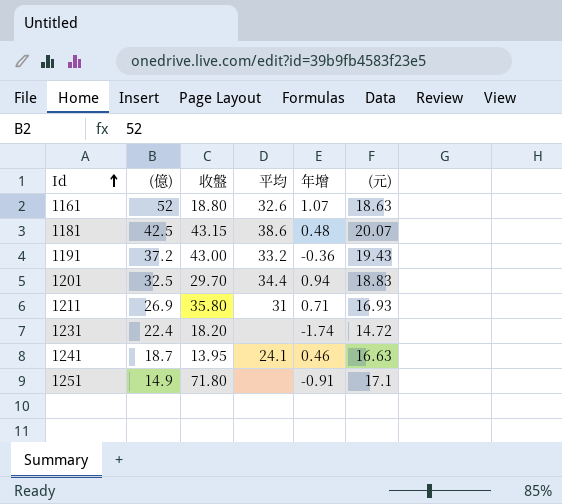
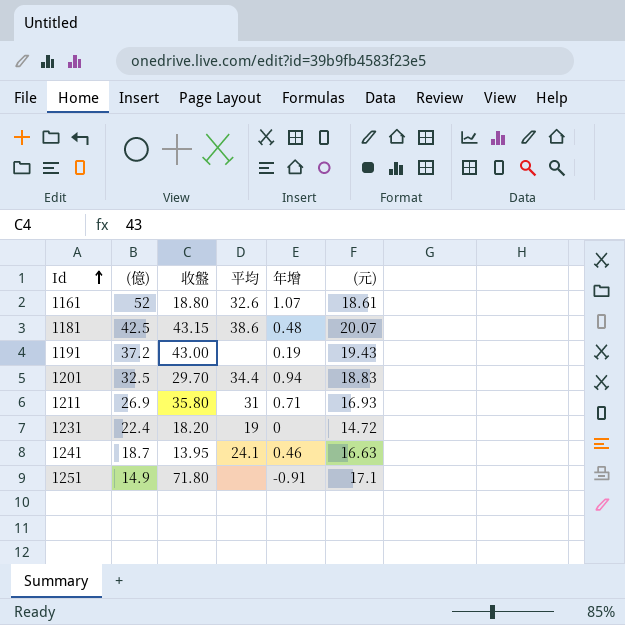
1161 | (元): 18.63 -> 18.61
1191 | 平均: 33.2 -> none
1191 | 年增: -0.36 -> 0.19
1231 | 平均: none -> 19
1231 | 年增: -1.74 -> 0

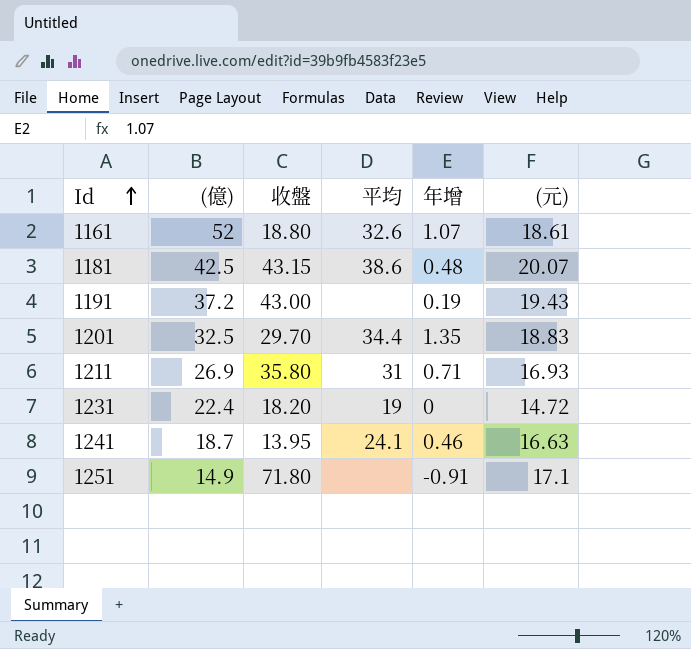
1201 | 年增: 0.94 -> 1.35

